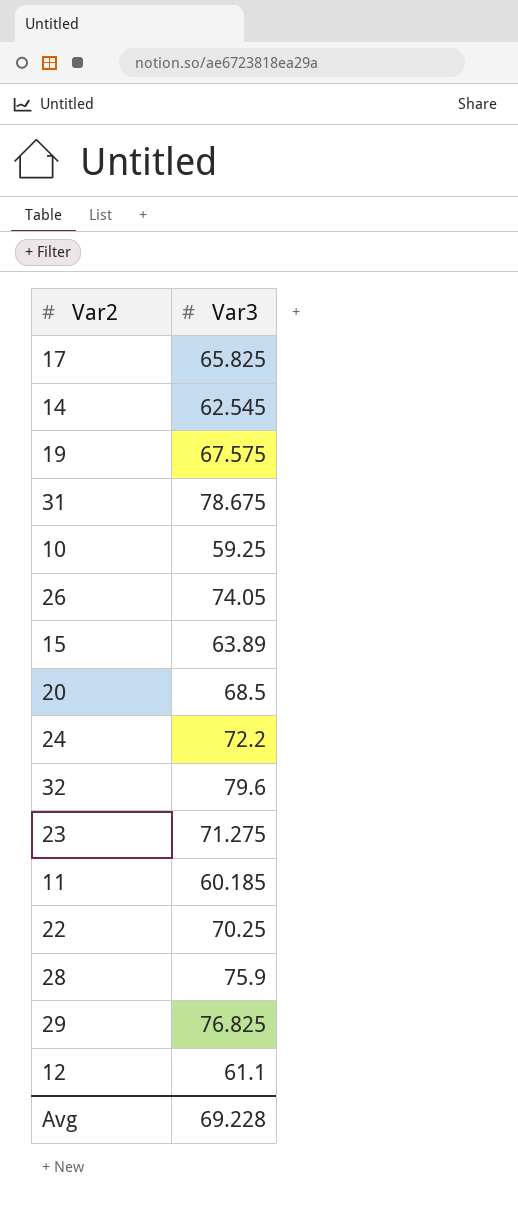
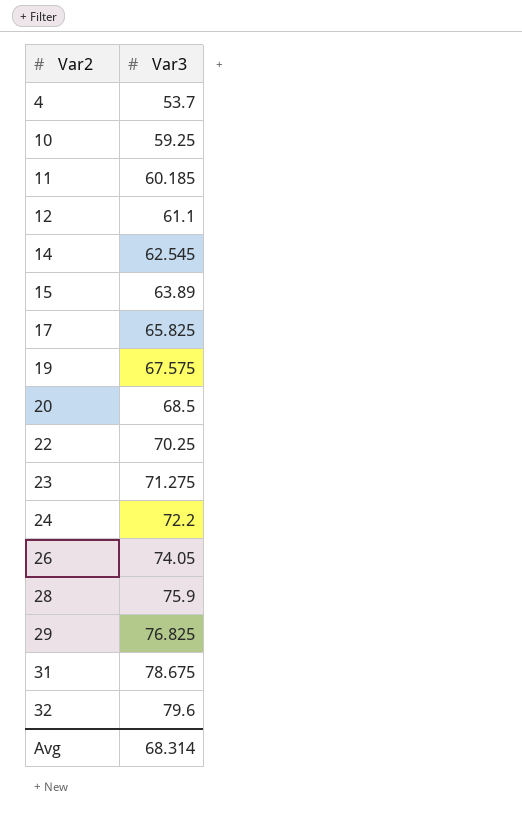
row order: none -> Var2 ascending
row 4: none -> 53.7
Avg | Var3: 69.228 -> 68.314

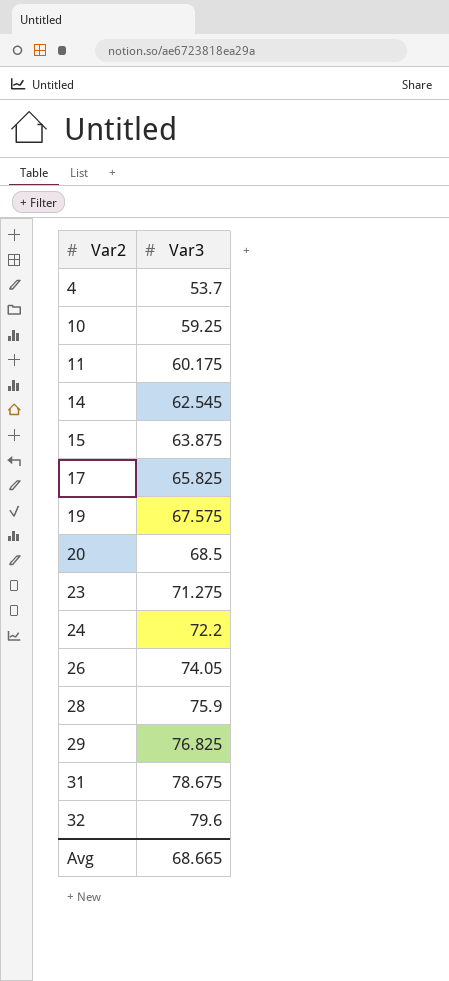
row 12: 61.1 -> none
row 22: 70.25 -> none
11 | Var3: 60.185 -> 60.175
15 | Var3: 63.89 -> 63.875
Avg | Var3: 68.314 -> 68.665

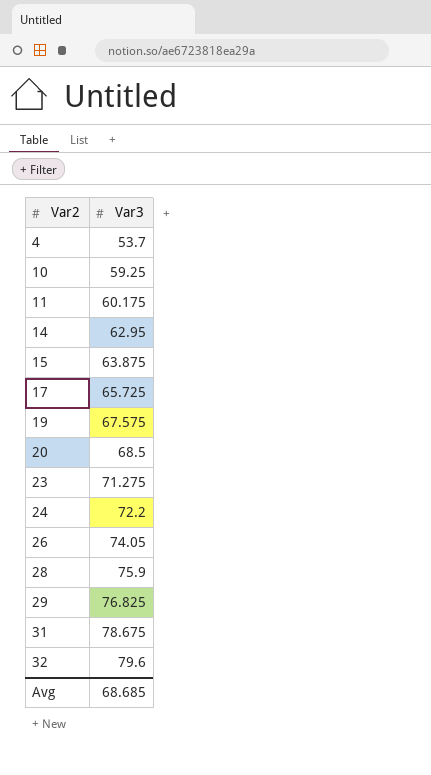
14 | Var3: 62.545 -> 62.95
17 | Var3: 65.825 -> 65.725
Avg | Var3: 68.665 -> 68.685

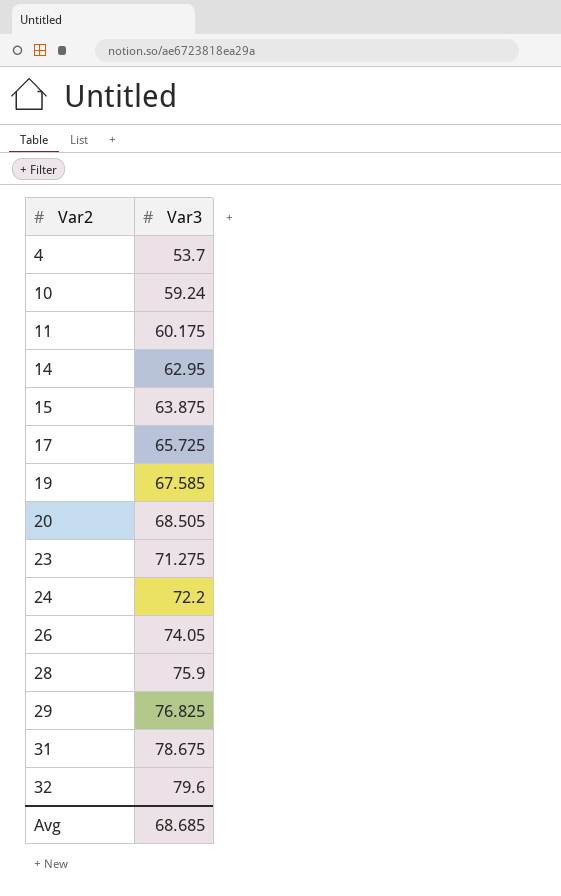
10 | Var3: 59.25 -> 59.24
19 | Var3: 67.575 -> 67.585
20 | Var3: 68.5 -> 68.505

